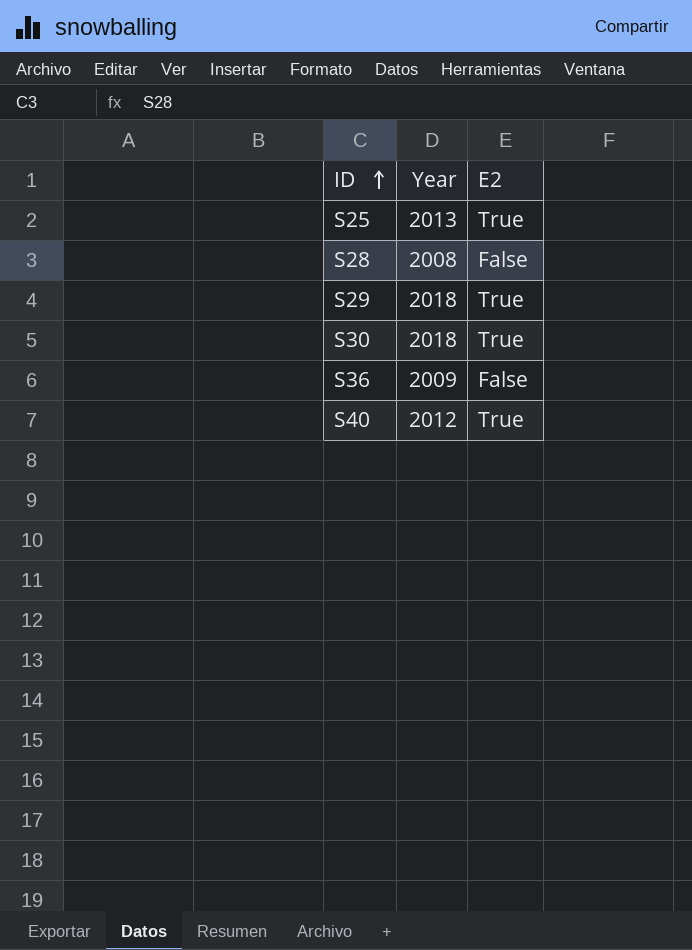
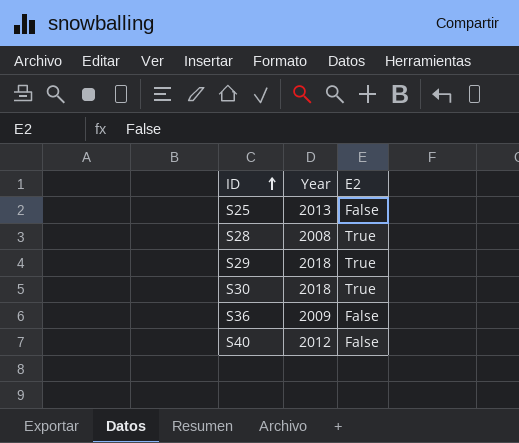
S25 | E2: True -> False
S28 | E2: False -> True
S40 | E2: True -> False

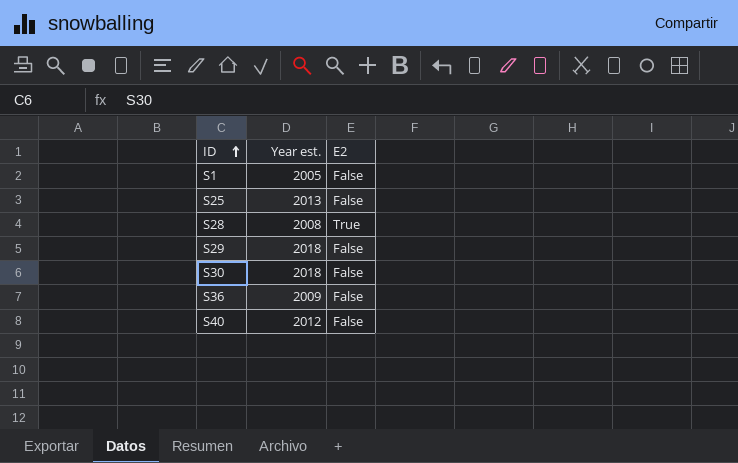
column name: Year -> Year est.
row S1: none -> 2005 | False
S29 | E2: True -> False
S30 | E2: True -> False

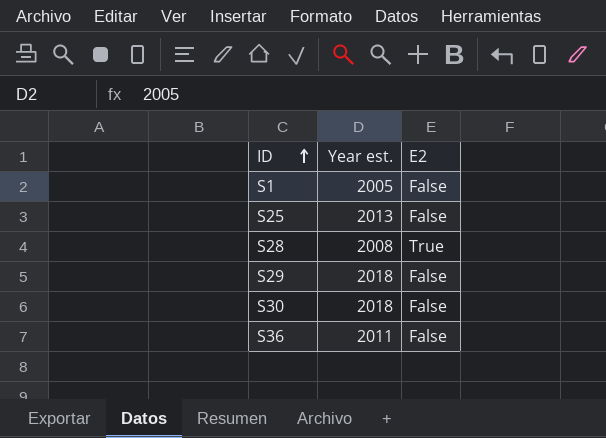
row S40: 2012 | False -> none
S36 | Year est.: 2009 -> 2011

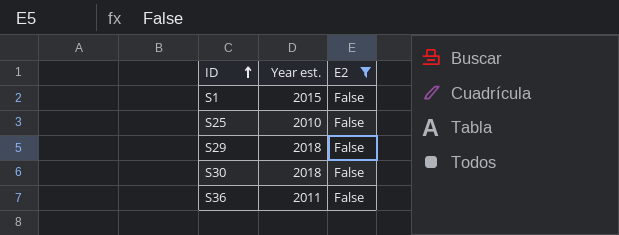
filter: none -> E2 = False
S1 | Year est.: 2005 -> 2015
S25 | Year est.: 2013 -> 2010

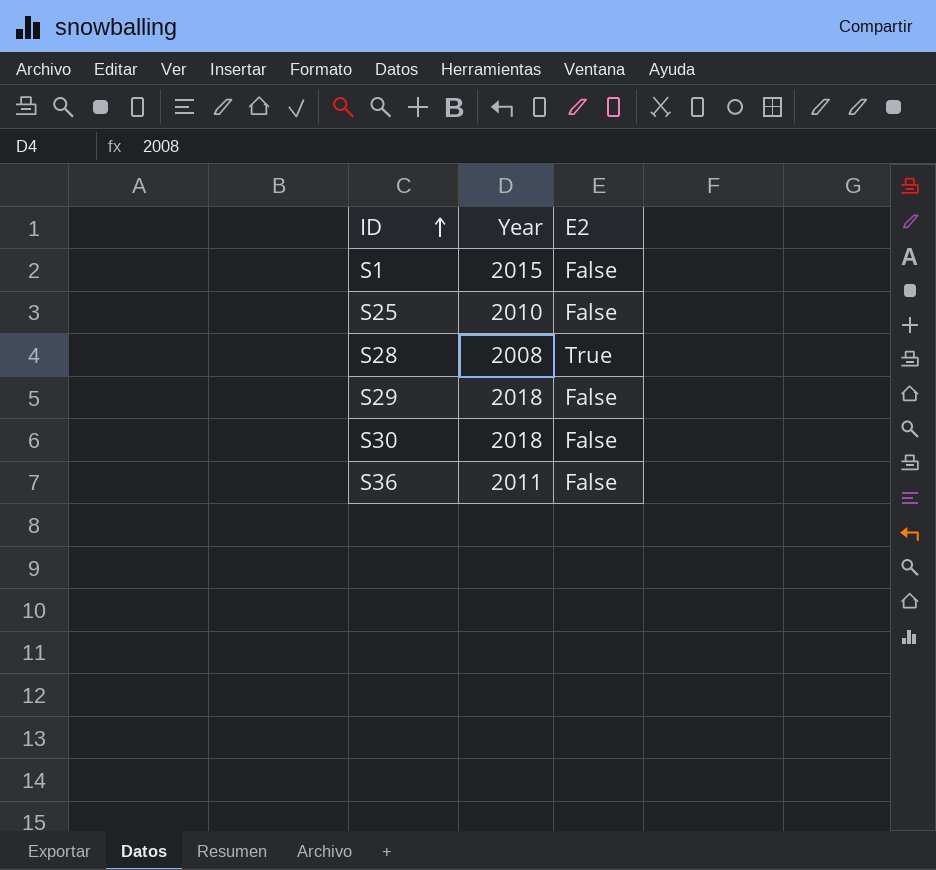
filter: E2 = False -> none
column name: Year est. -> Year

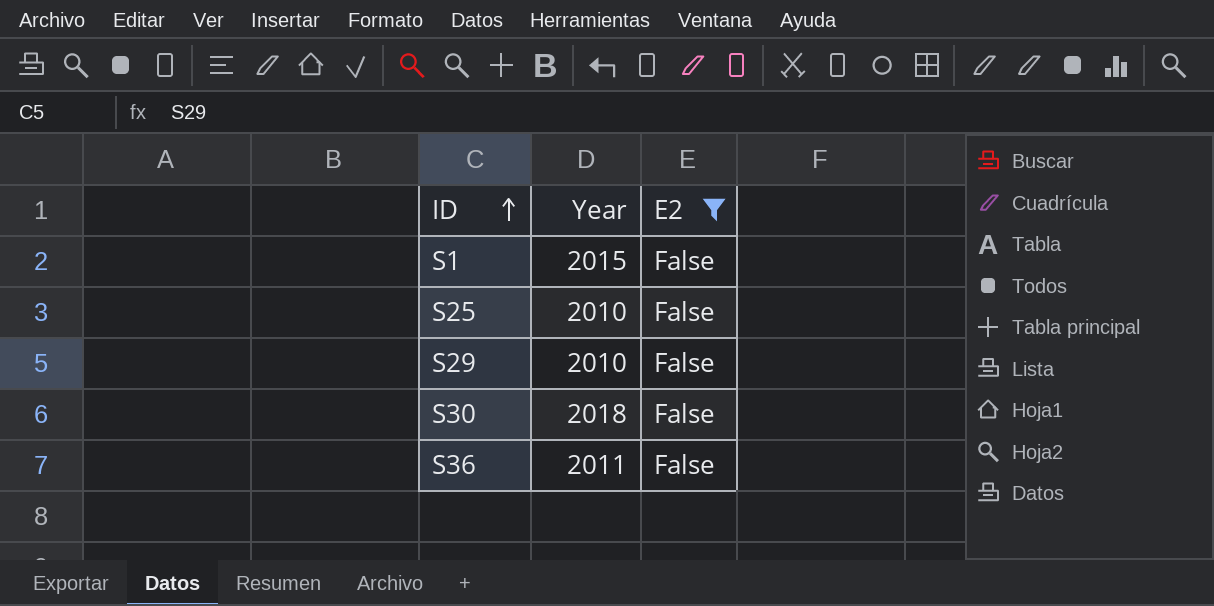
filter: none -> E2 = False
S29 | Year: 2018 -> 2010

